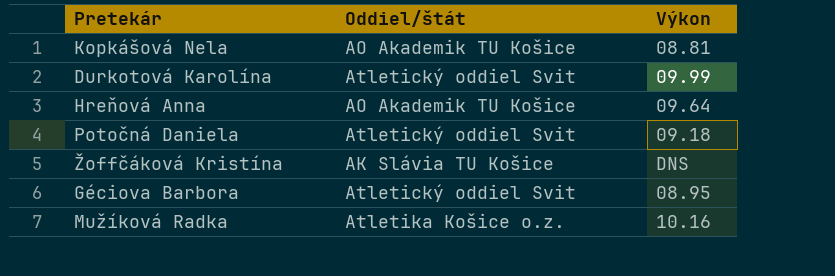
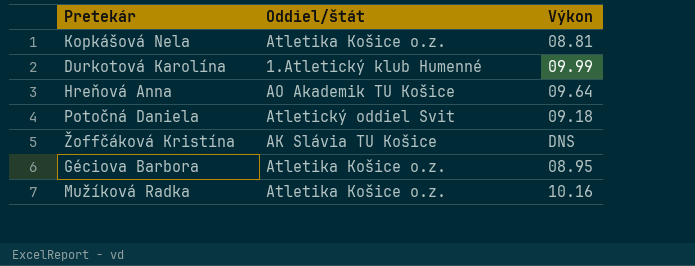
Kopkášová Nela | Oddiel/štát: AO Akademik TU Košice -> Atletika Košice o.z.
Durkotová Karolína | Oddiel/štát: Atletický oddiel Svit -> 1.Atletický klub Humenné
Géciova Barbora | Oddiel/štát: Atletický oddiel Svit -> Atletika Košice o.z.

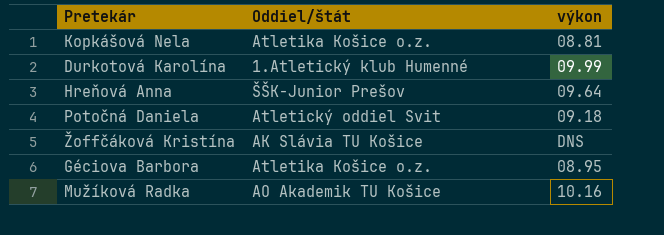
column name: Výkon -> výkon
Hreňová Anna | Oddiel/štát: AO Akademik TU Košice -> ŠŠK-Junior Prešov
Mužíková Radka | Oddiel/štát: Atletika Košice o.z. -> AO Akademik TU Košice

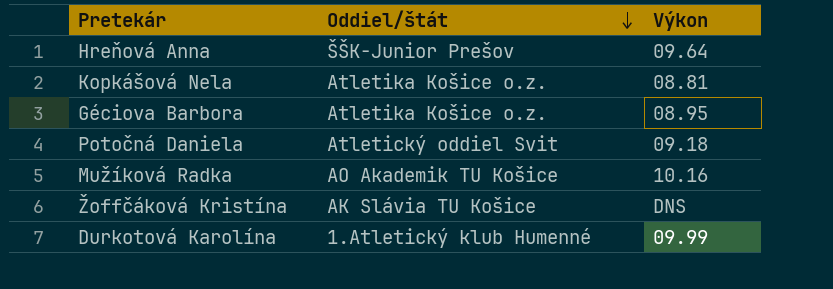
row order: none -> Oddiel/štát descending
column name: výkon -> Výkon

